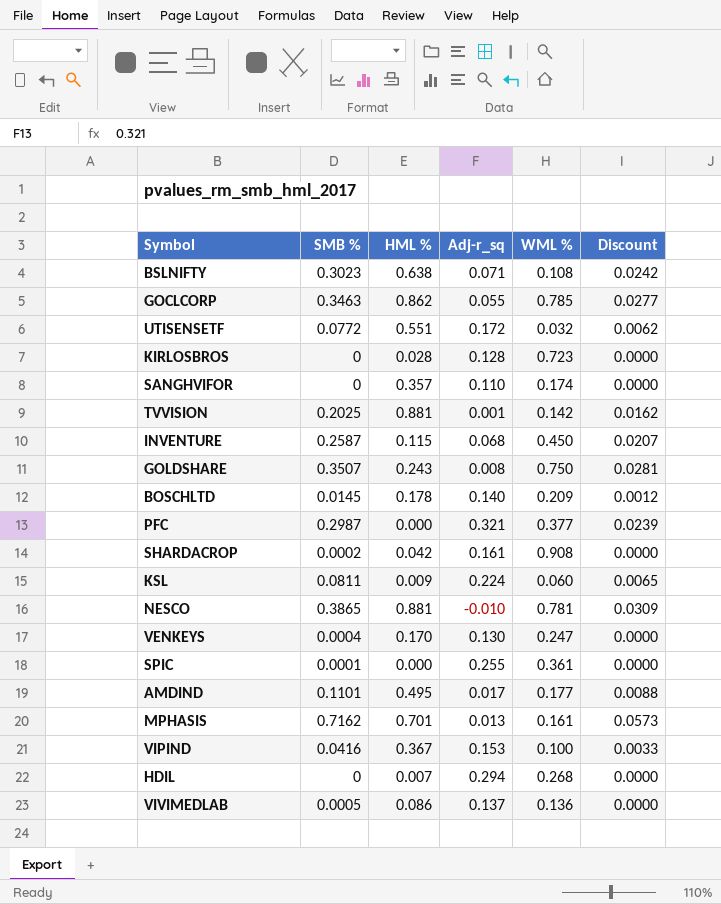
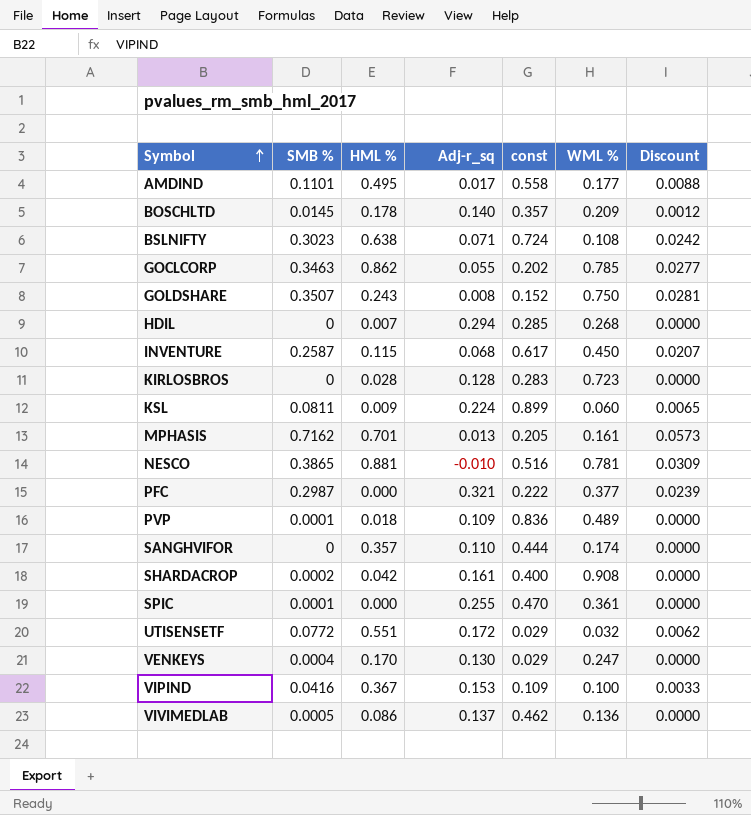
row order: none -> Symbol ascending
column const | position: none -> 5
row TVVISION: 0.2025 | 0.881 | 0.001 | 0.142 | 0.0162 -> none
row PVP: none -> 0.0001 | 0.018 | 0.109 | 0.836 | 0.489 | 0.0000

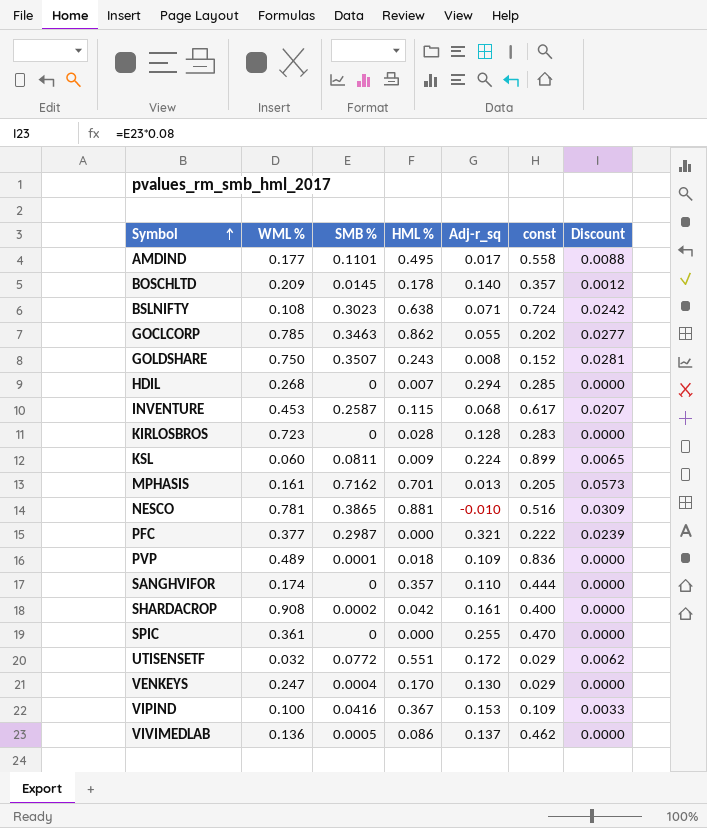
column WML % | position: 6 -> 2
INVENTURE | WML %: 0.450 -> 0.453
SPIC | SMB %: 0.0001 -> 0

